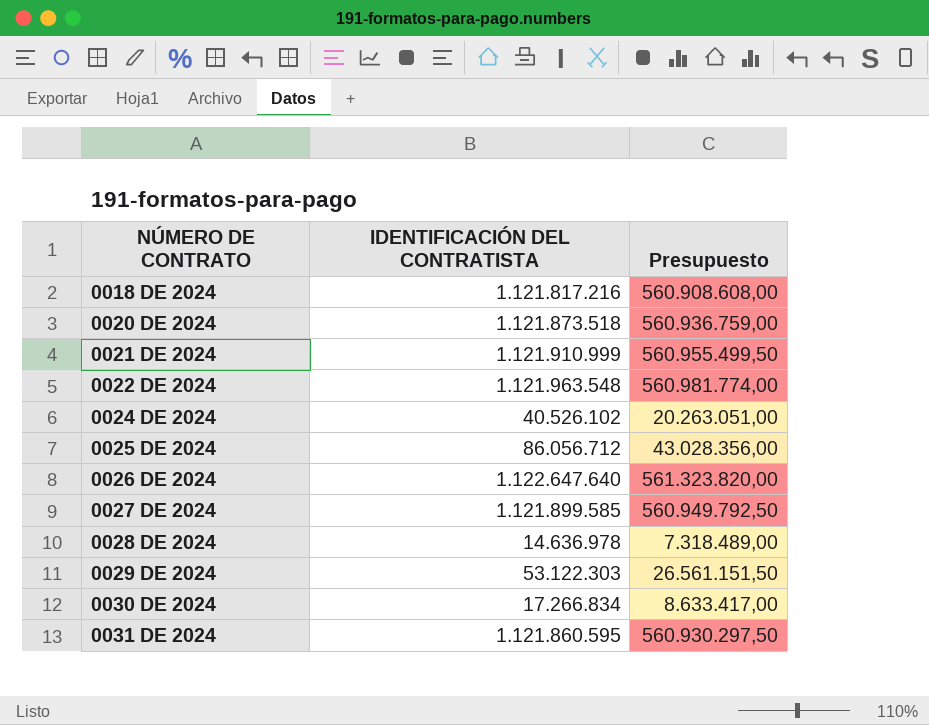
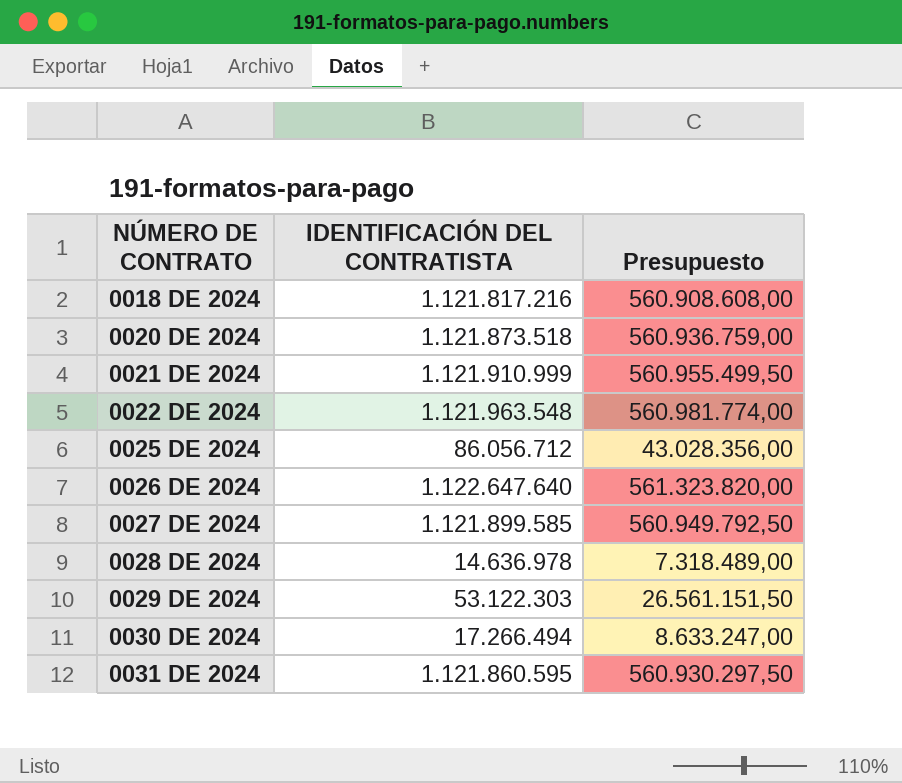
row 0024 DE 2024: 40.526.102 | 20.263.051,00 -> none
0030 DE 2024 | IDENTIFICACIÓN DEL CONTRATISTA: 17.266.834 -> 17.266.494
0030 DE 2024 | Presupuesto: 8.633.417,00 -> 8.633.247,00

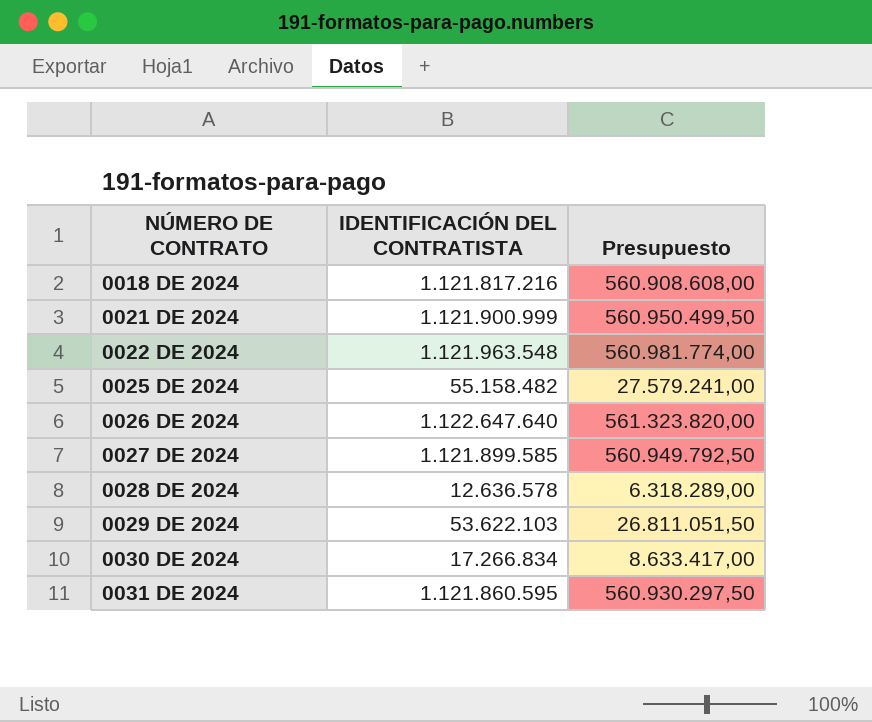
row 0020 DE 2024: 1.121.873.518 | 560.936.759,00 -> none
0021 DE 2024 | IDENTIFICACIÓN DEL CONTRATISTA: 1.121.910.999 -> 1.121.900.999
0021 DE 2024 | Presupuesto: 560.955.499,50 -> 560.950.499,50
0025 DE 2024 | IDENTIFICACIÓN DEL CONTRATISTA: 86.056.712 -> 55.158.482
0025 DE 2024 | Presupuesto: 43.028.356,00 -> 27.579.241,00
0028 DE 2024 | IDENTIFICACIÓN DEL CONTRATISTA: 14.636.978 -> 12.636.578
0028 DE 2024 | Presupuesto: 7.318.489,00 -> 6.318.289,00
0029 DE 2024 | IDENTIFICACIÓN DEL CONTRATISTA: 53.122.303 -> 53.622.103
0029 DE 2024 | Presupuesto: 26.561.151,50 -> 26.811.051,50
0030 DE 2024 | IDENTIFICACIÓN DEL CONTRATISTA: 17.266.494 -> 17.266.834
0030 DE 2024 | Presupuesto: 8.633.247,00 -> 8.633.417,00

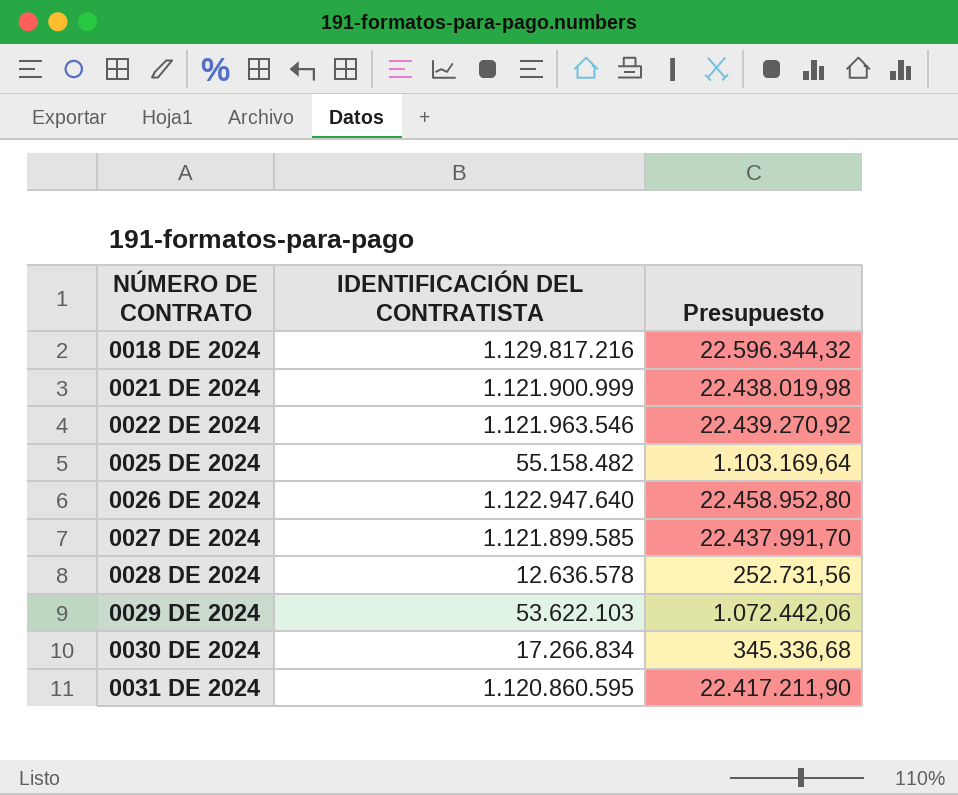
column Presupuesto | formula: [IDENTIFICACIÓN DEL CONTRATISTA] * 0,5 -> [IDENTIFICACIÓN DEL CONTRATISTA] * 0,02
0018 DE 2024 | IDENTIFICACIÓN DEL CONTRATISTA: 1.121.817.216 -> 1.129.817.216
0022 DE 2024 | IDENTIFICACIÓN DEL CONTRATISTA: 1.121.963.548 -> 1.121.963.546
0026 DE 2024 | IDENTIFICACIÓN DEL CONTRATISTA: 1.122.647.640 -> 1.122.947.640
0031 DE 2024 | IDENTIFICACIÓN DEL CONTRATISTA: 1.121.860.595 -> 1.120.860.595

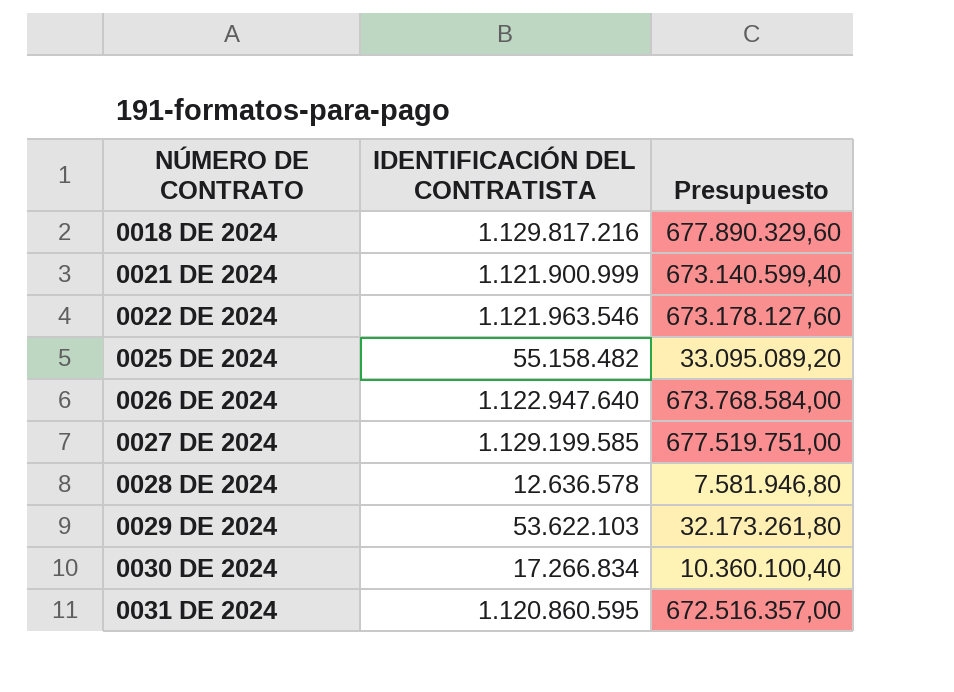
column Presupuesto | formula: [IDENTIFICACIÓN DEL CONTRATISTA] * 0,02 -> [IDENTIFICACIÓN DEL CONTRATISTA] * 0,6
0027 DE 2024 | IDENTIFICACIÓN DEL CONTRATISTA: 1.121.899.585 -> 1.129.199.585

